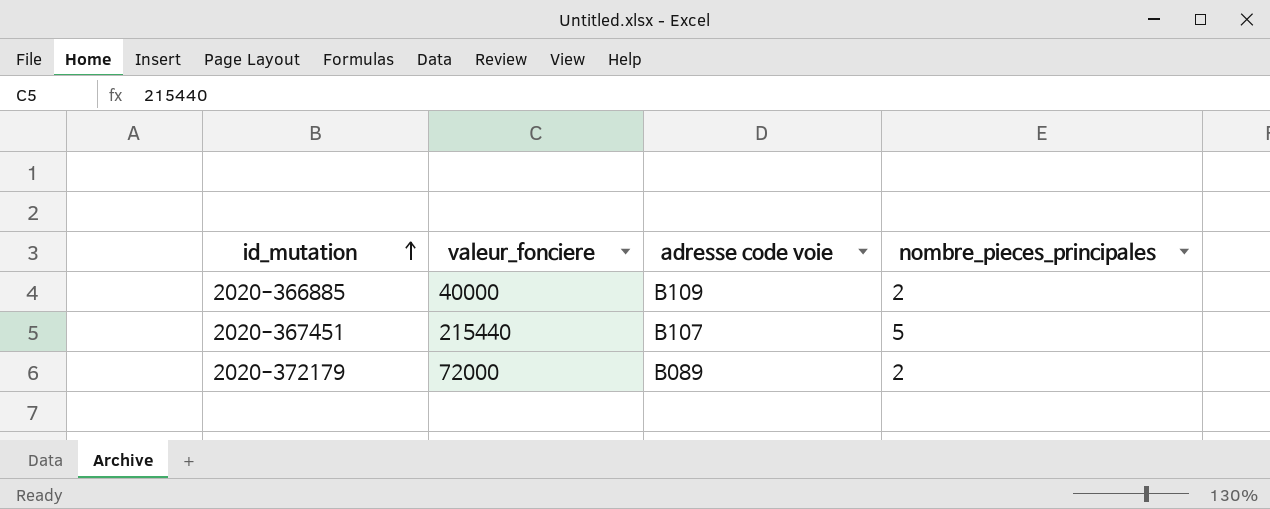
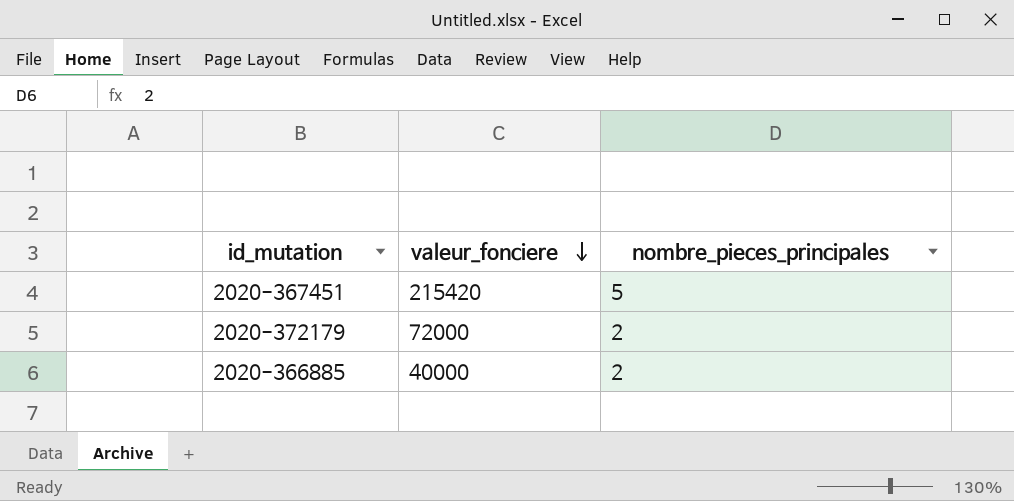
row order: id_mutation ascending -> valeur_fonciere descending
column adresse code voie | position: 3 -> none
2020-367451 | valeur_fonciere: 215440 -> 215420

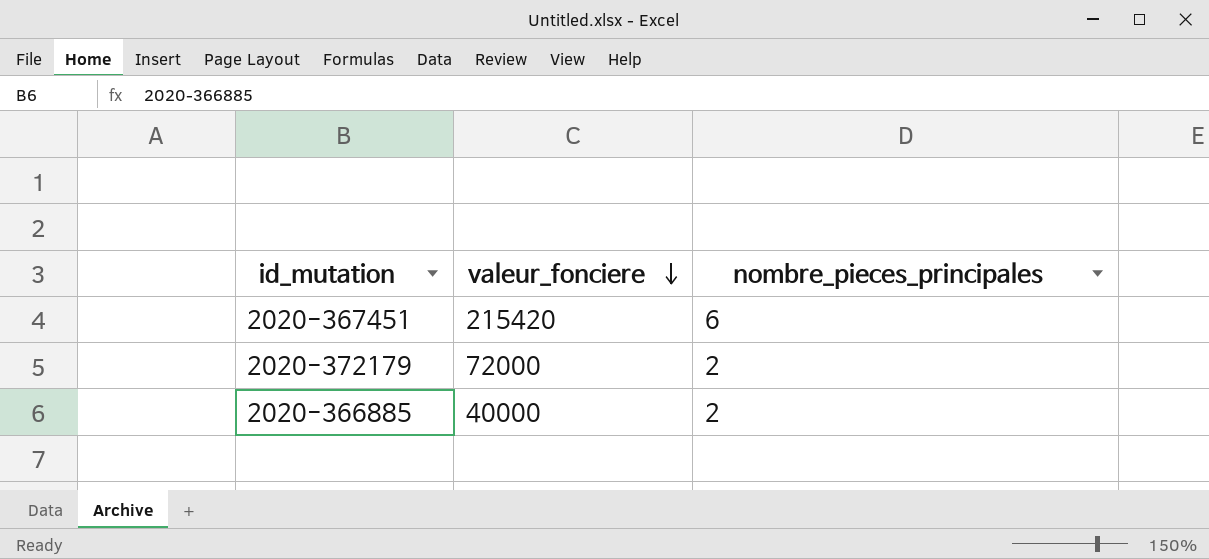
2020-367451 | nombre_pieces_principales: 5 -> 6

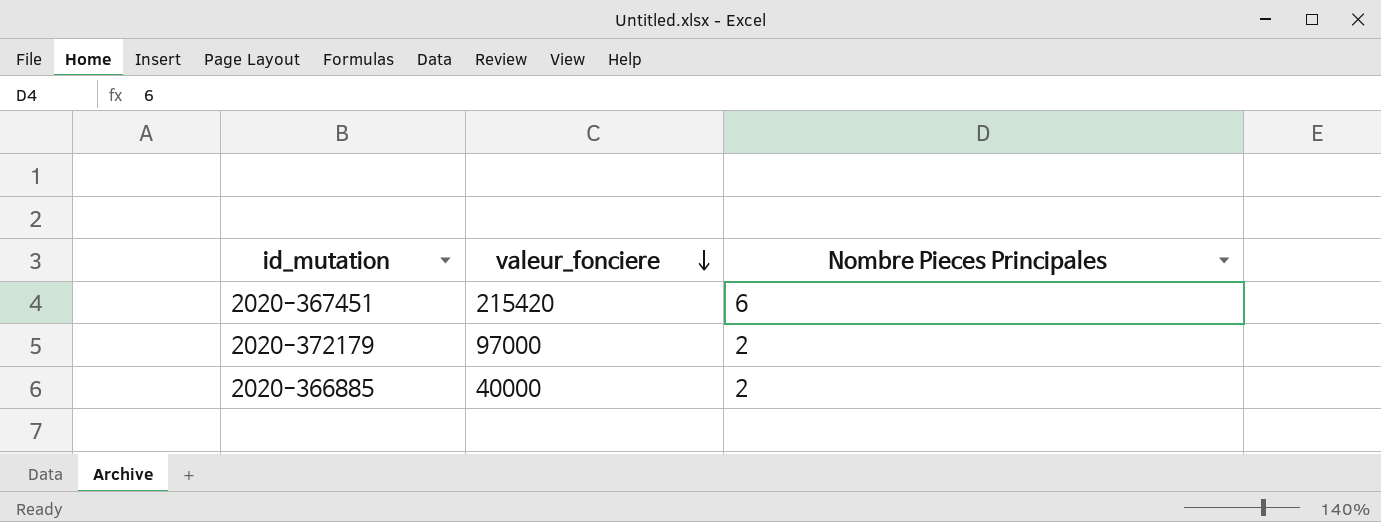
column name: nombre_pieces_principales -> Nombre Pieces Principales
2020-372179 | valeur_fonciere: 72000 -> 97000

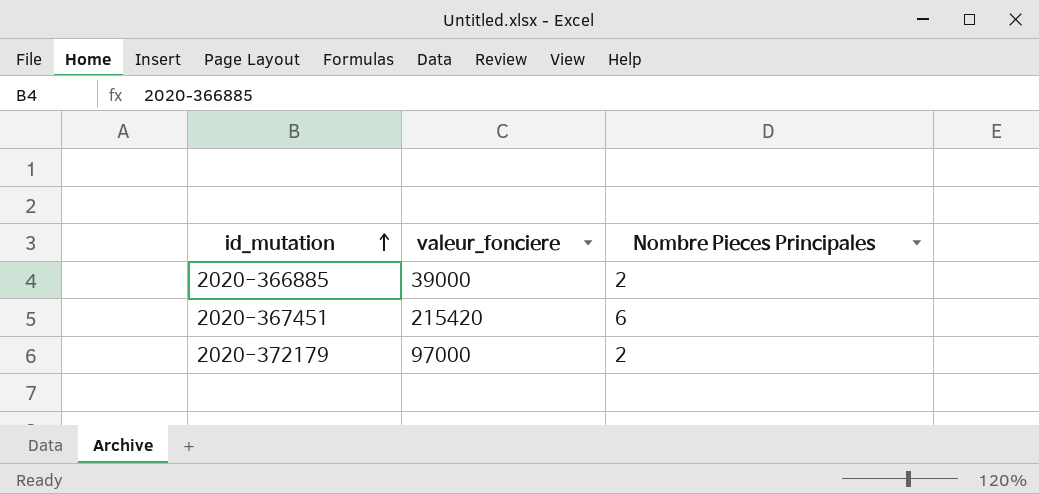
row order: valeur_fonciere descending -> id_mutation ascending
2020-366885 | valeur_fonciere: 40000 -> 39000

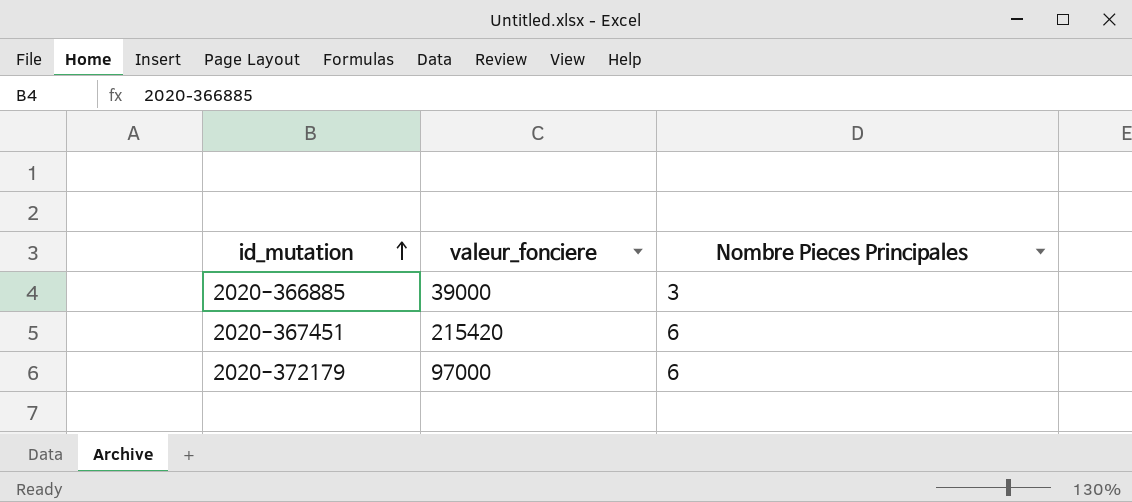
2020-366885 | Nombre Pieces Principales: 2 -> 3
2020-372179 | Nombre Pieces Principales: 2 -> 6

